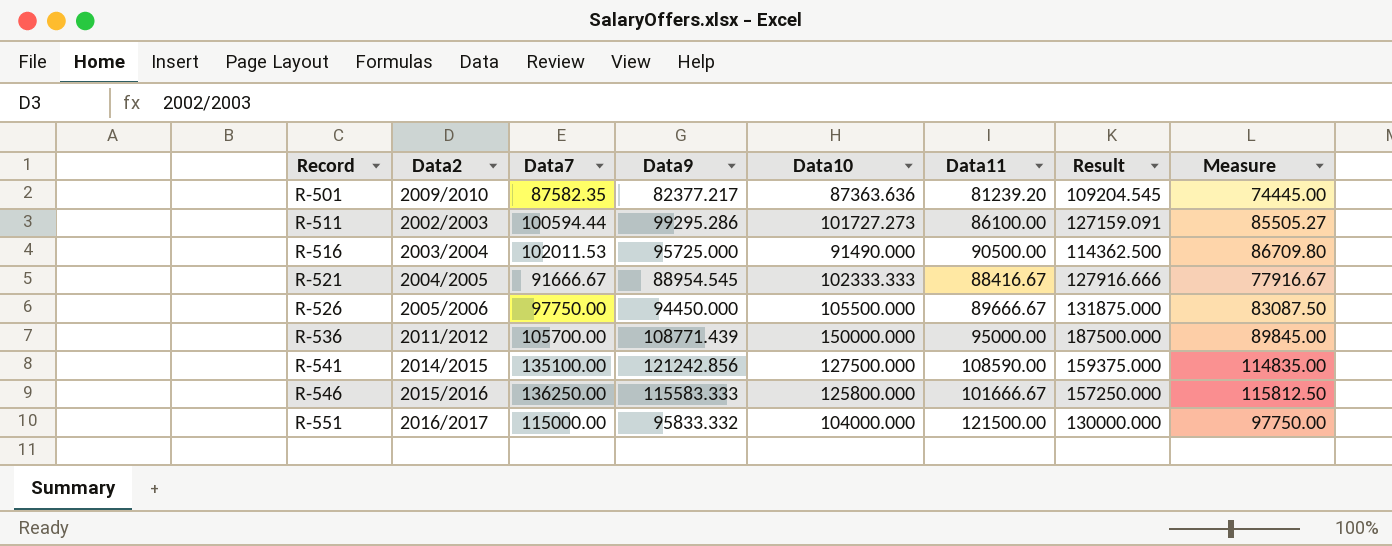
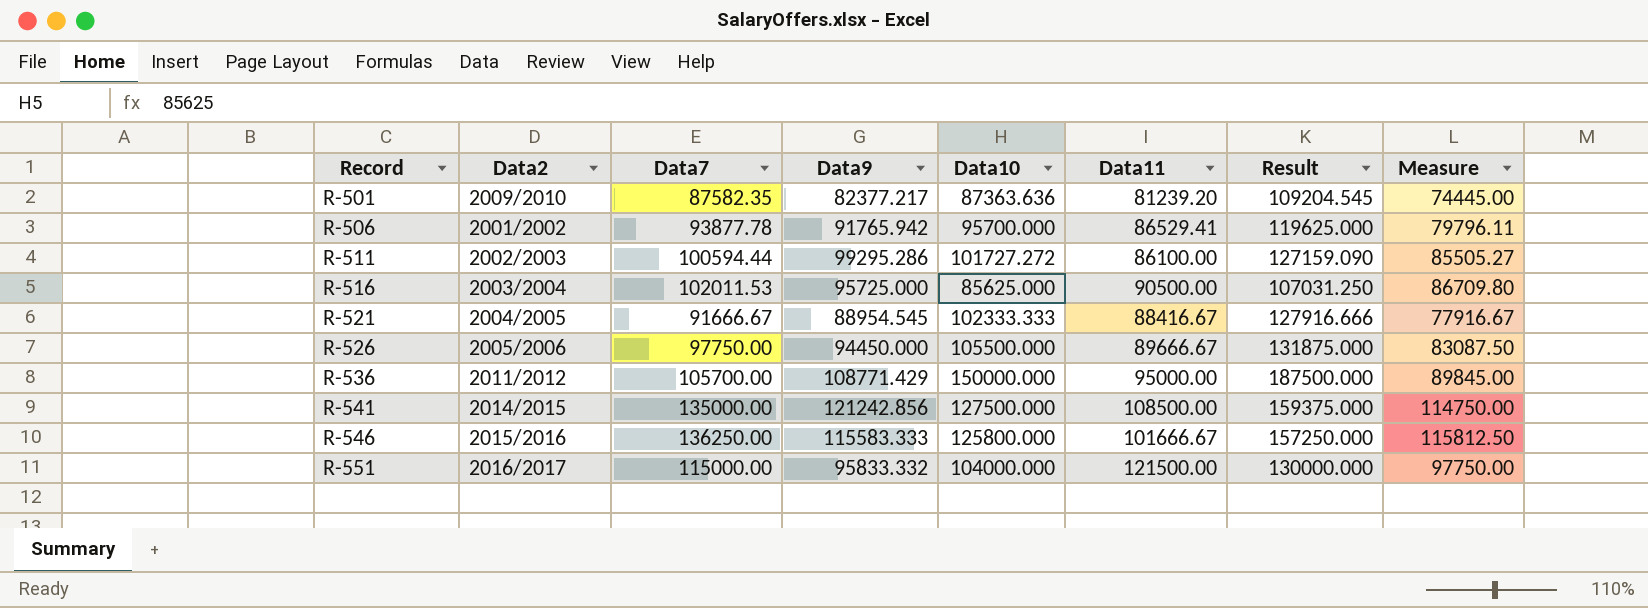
row R-506: none -> 2001/2002 | 93877.78 | 91765.942 | 95700.000 | 86529.41 | 119625.000 | 79796.11
R-511 | Data10: 101727.273 -> 101727.272
R-511 | Result: 127159.091 -> 127159.090
R-516 | Data10: 91490.000 -> 85625.000
R-516 | Result: 114362.500 -> 107031.250
R-536 | Data9: 108771.439 -> 108771.429
R-541 | Data7: 135100.00 -> 135000.00
R-541 | Data11: 108590.00 -> 108500.00
R-541 | Measure: 114835.00 -> 114750.00

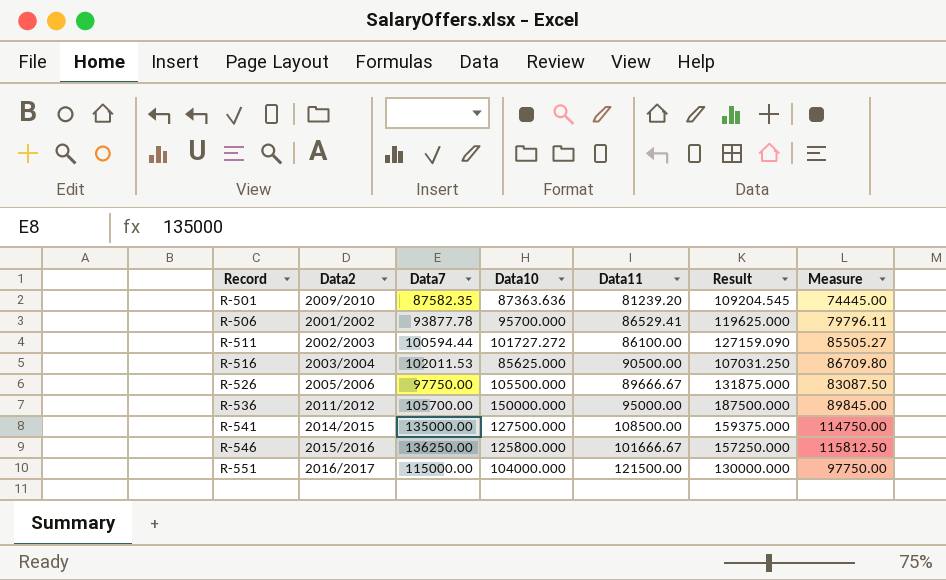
column Data9 | position: 4 -> none
row R-521: 2004/2005 | 91666.67 | 88954.545 | 102333.333 | 88416.67 | 127916.666 | 77916.67 -> none

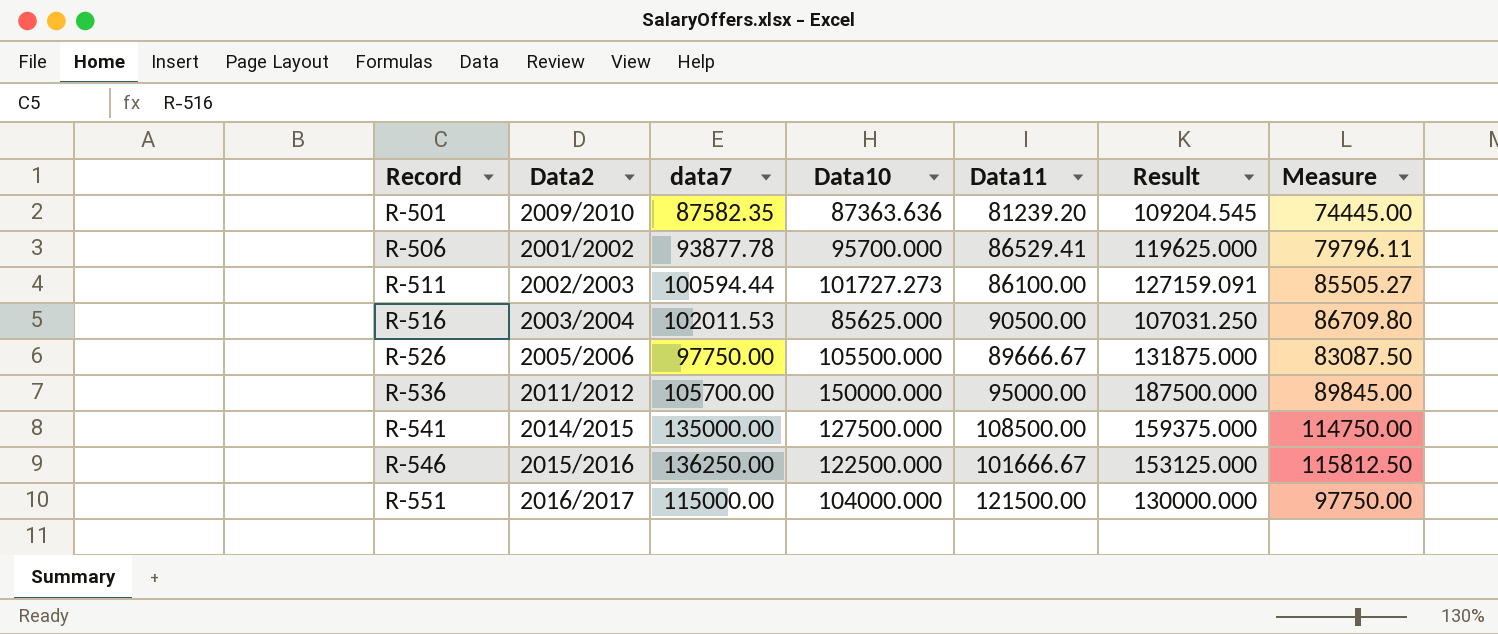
column name: Data7 -> data7
R-511 | Data10: 101727.272 -> 101727.273
R-511 | Result: 127159.090 -> 127159.091
R-546 | Data10: 125800.000 -> 122500.000
R-546 | Result: 157250.000 -> 153125.000

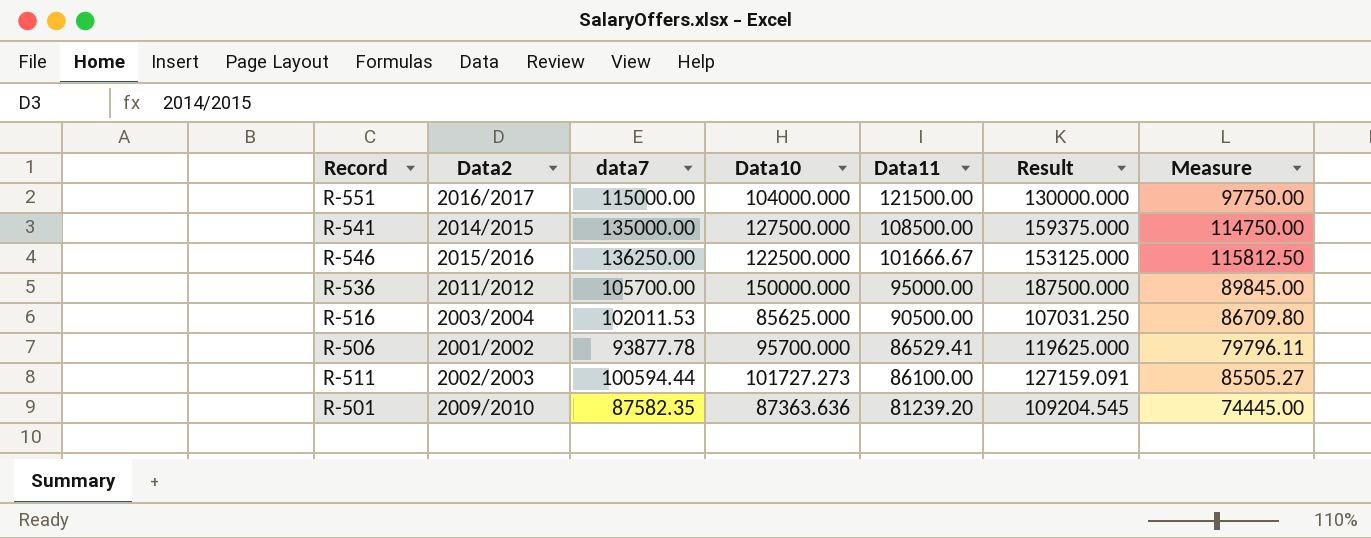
row order: Record ascending -> Data11 descending
row R-526: 2005/2006 | 97750.00 | 105500.000 | 89666.67 | 131875.000 | 83087.50 -> none

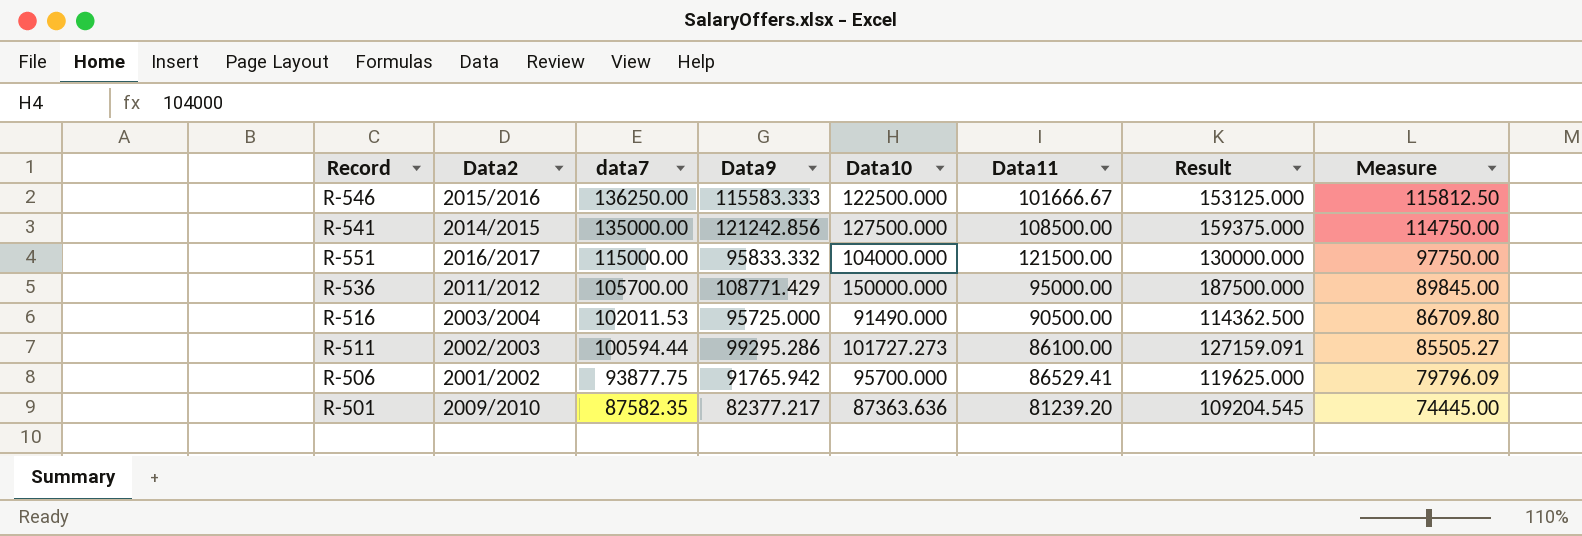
row order: Data11 descending -> data7 descending
column Data9 | position: none -> 4
R-516 | Data10: 85625.000 -> 91490.000
R-516 | Result: 107031.250 -> 114362.500
R-506 | data7: 93877.78 -> 93877.75
R-506 | Measure: 79796.11 -> 79796.09

